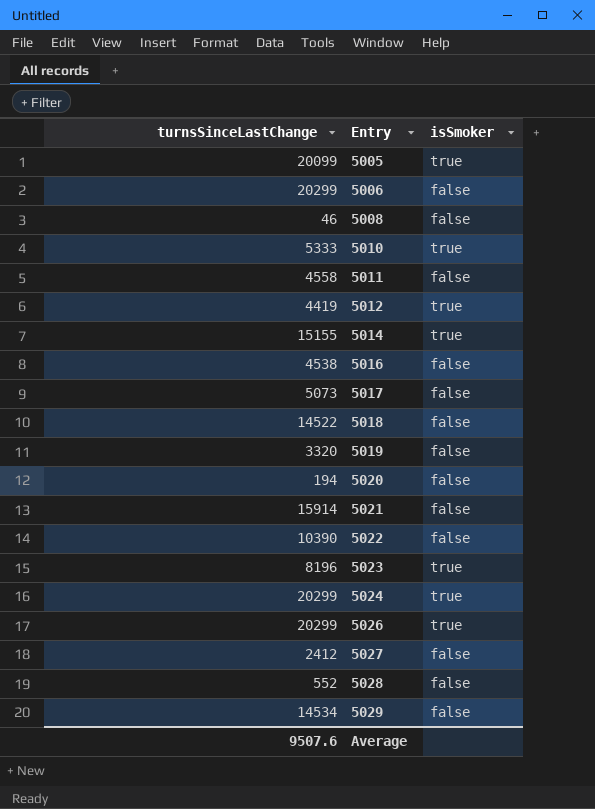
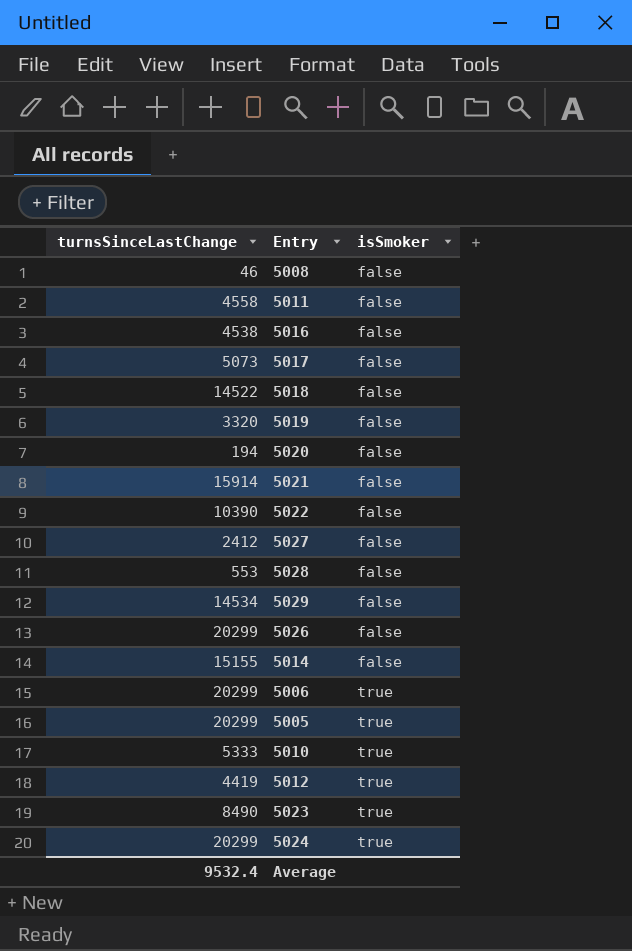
row order: Entry ascending -> isSmoker ascending
5028 | turnsSinceLastChange: 552 -> 553
5026 | isSmoker: true -> false
5014 | isSmoker: true -> false
5006 | isSmoker: false -> true
5005 | turnsSinceLastChange: 20099 -> 20299
5023 | turnsSinceLastChange: 8196 -> 8490
Average | turnsSinceLastChange: 9507.6 -> 9532.4

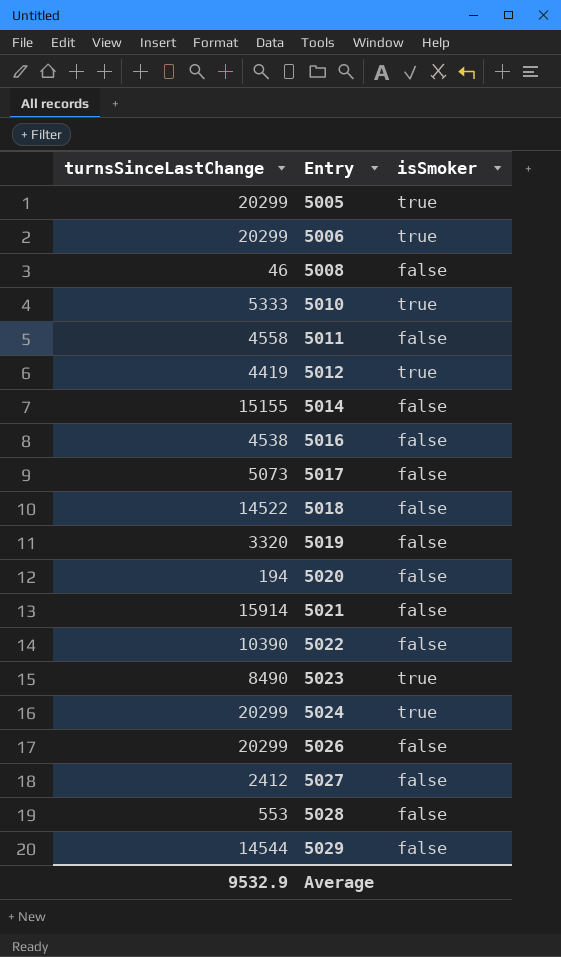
row order: isSmoker ascending -> Entry ascending
5029 | turnsSinceLastChange: 14534 -> 14544
Average | turnsSinceLastChange: 9532.4 -> 9532.9

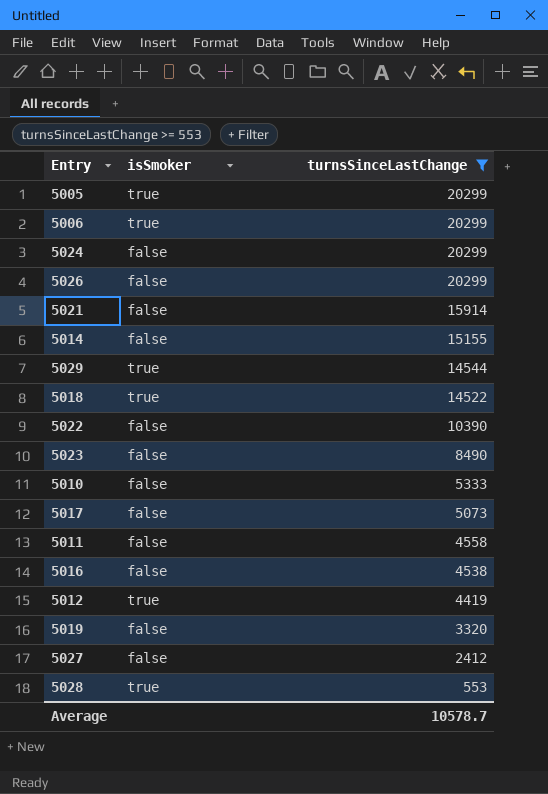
filter: none -> turnsSinceLastChange >= 553
row order: Entry ascending -> turnsSinceLastChange descending
column turnsSinceLastChange | position: 1 -> 3
5024 | isSmoker: true -> false
5029 | isSmoker: false -> true
5018 | isSmoker: false -> true
5023 | isSmoker: true -> false
5010 | isSmoker: true -> false
5028 | isSmoker: false -> true
Average | turnsSinceLastChange: 9532.9 -> 10578.7

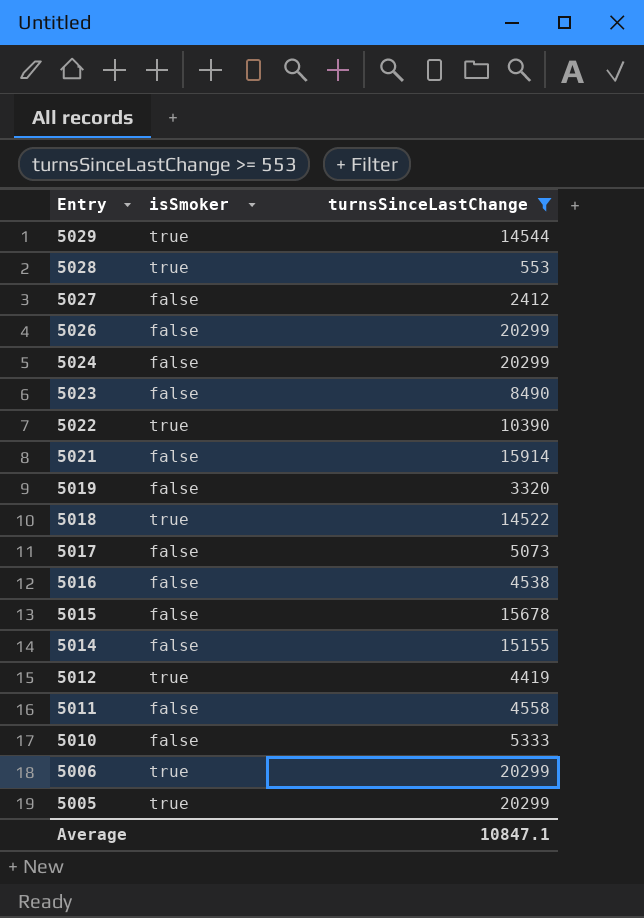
row order: turnsSinceLastChange descending -> Entry descending
5022 | isSmoker: false -> true
row 5015: none -> false | 15678
Average | turnsSinceLastChange: 10578.7 -> 10847.1

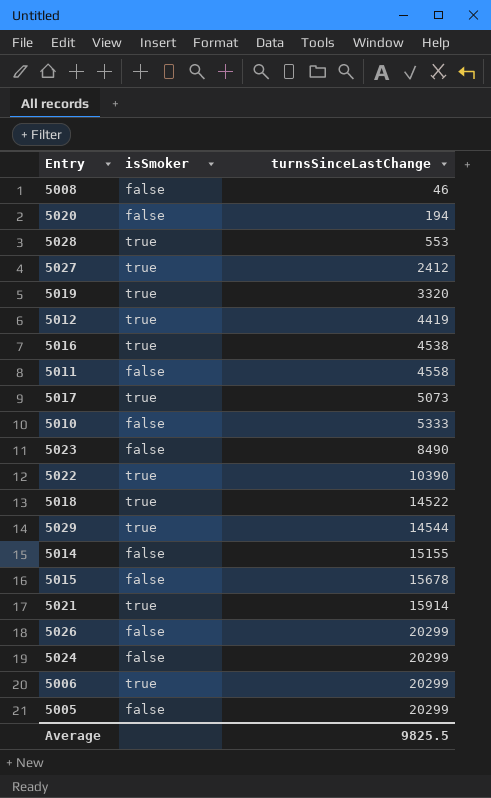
filter: turnsSinceLastChange >= 553 -> none
row order: Entry descending -> turnsSinceLastChange ascending
5027 | isSmoker: false -> true
5019 | isSmoker: false -> true
5016 | isSmoker: false -> true
5017 | isSmoker: false -> true
5021 | isSmoker: false -> true
5005 | isSmoker: true -> false
Average | turnsSinceLastChange: 10847.1 -> 9825.5

